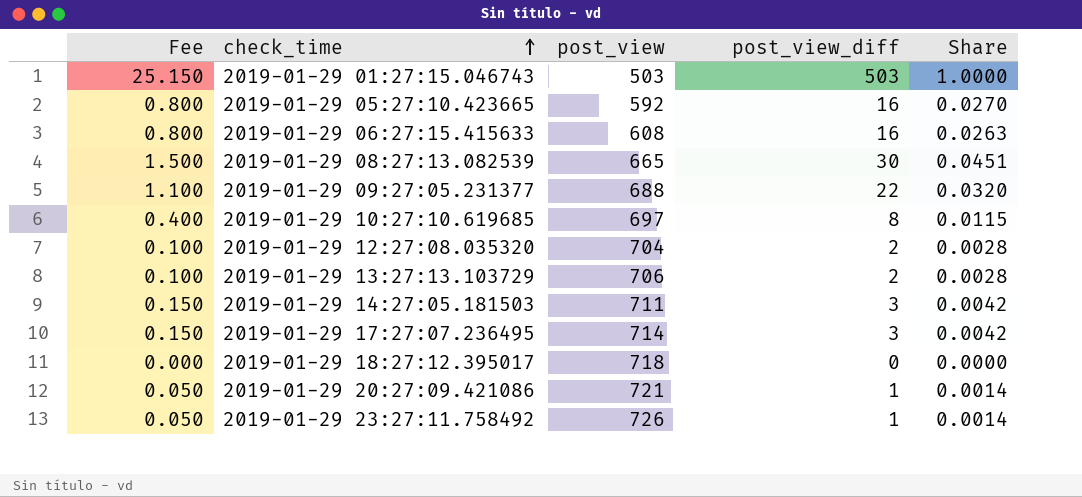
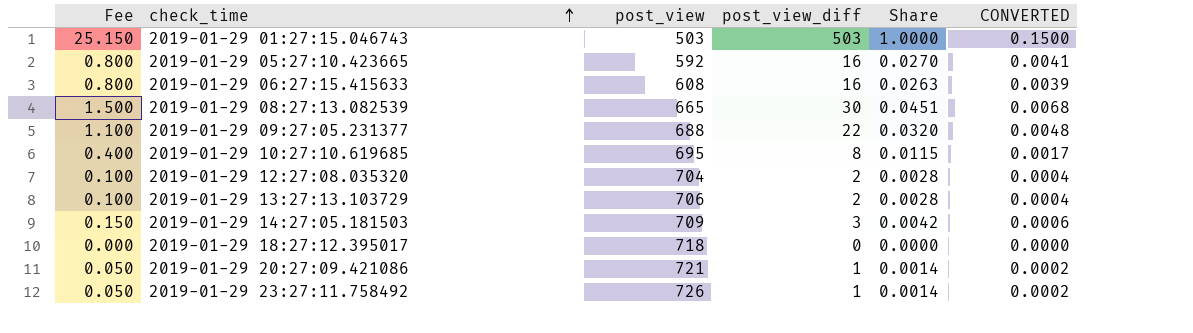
column CONVERTED | formula: none -> [Share] * 0.15
row 2019-01-29 17:27:07.236495: 0.150 | 714 | 3 | 0.0042 -> none
2019-01-29 10:27:10.619685 | post_view: 697 -> 695
2019-01-29 14:27:05.181503 | post_view: 711 -> 709

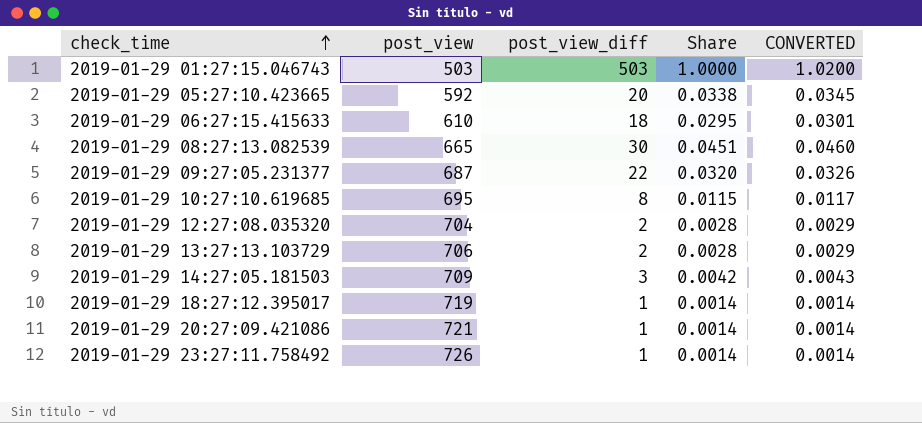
column Fee | formula: [post_view_diff] * 0.05 -> none
column CONVERTED | formula: [Share] * 0.15 -> [Share] * 1.02
2019-01-29 05:27:10.423665 | post_view_diff: 16 -> 20
2019-01-29 05:27:10.423665 | Share: 0.0270 -> 0.0338
2019-01-29 06:27:15.415633 | post_view: 608 -> 610
2019-01-29 06:27:15.415633 | post_view_diff: 16 -> 18
2019-01-29 06:27:15.415633 | Share: 0.0263 -> 0.0295
2019-01-29 09:27:05.231377 | post_view: 688 -> 687
2019-01-29 18:27:12.395017 | post_view: 718 -> 719
2019-01-29 18:27:12.395017 | post_view_diff: 0 -> 1
2019-01-29 18:27:12.395017 | Share: 0.0000 -> 0.0014

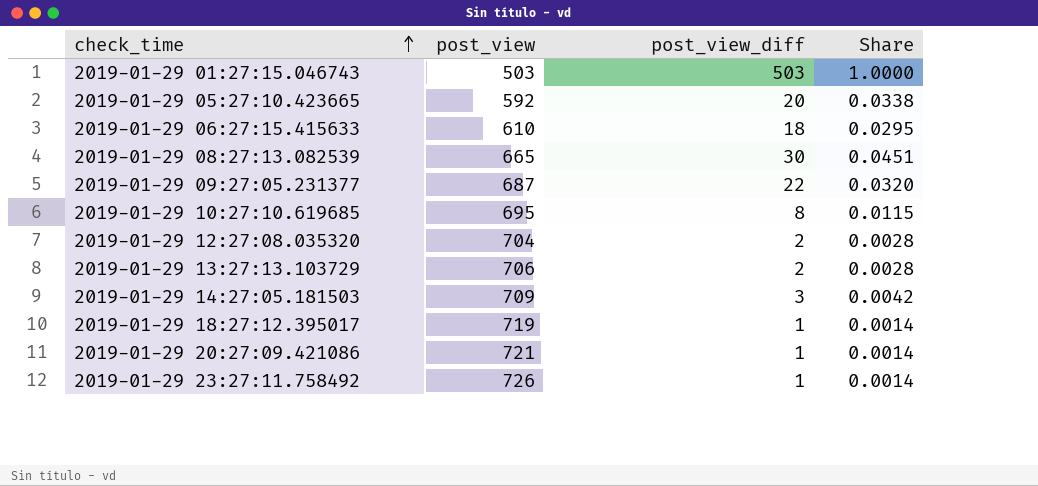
column CONVERTED | formula: [Share] * 1.02 -> none

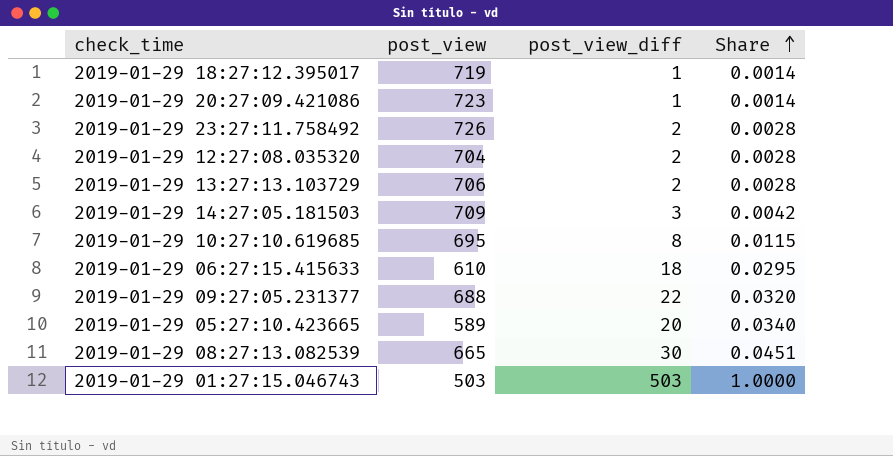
row order: check_time ascending -> Share ascending
2019-01-29 20:27:09.421086 | post_view: 721 -> 723
2019-01-29 23:27:11.758492 | post_view_diff: 1 -> 2
2019-01-29 23:27:11.758492 | Share: 0.0014 -> 0.0028
2019-01-29 09:27:05.231377 | post_view: 687 -> 688
2019-01-29 05:27:10.423665 | post_view: 592 -> 589
2019-01-29 05:27:10.423665 | Share: 0.0338 -> 0.0340

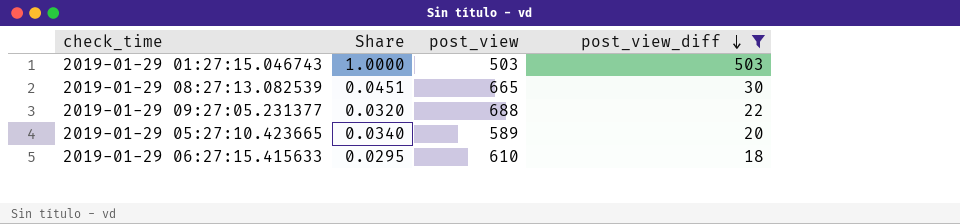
filter: none -> post_view_diff >= 18
row order: Share ascending -> post_view_diff descending
column Share | position: 4 -> 2

